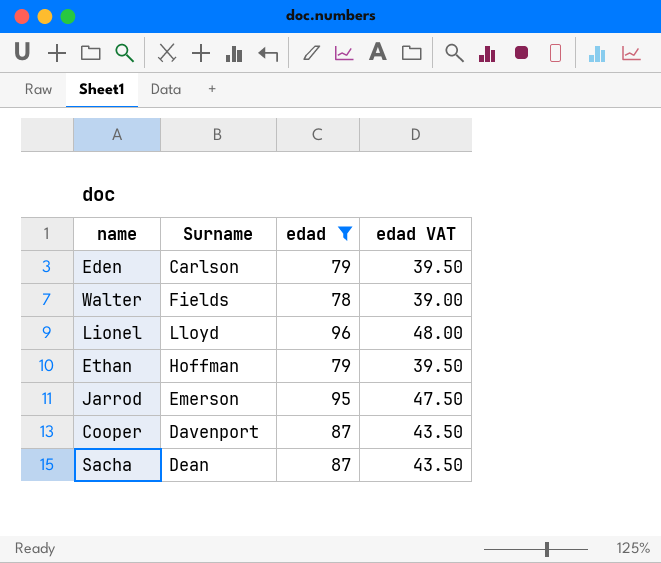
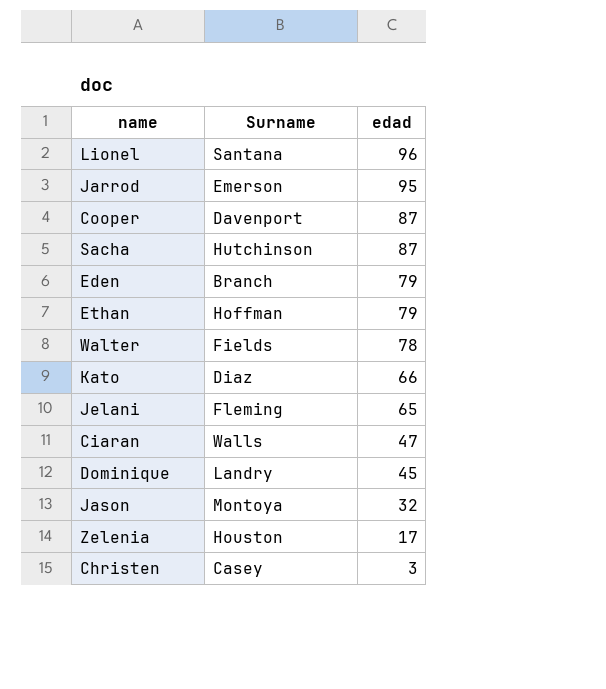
filter: edad >= 78 -> none
row order: none -> edad descending
column edad VAT | formula: [edad] * 0.5 -> none
Lionel | Surname: Lloyd -> Santana
Sacha | Surname: Dean -> Hutchinson
Eden | Surname: Carlson -> Branch

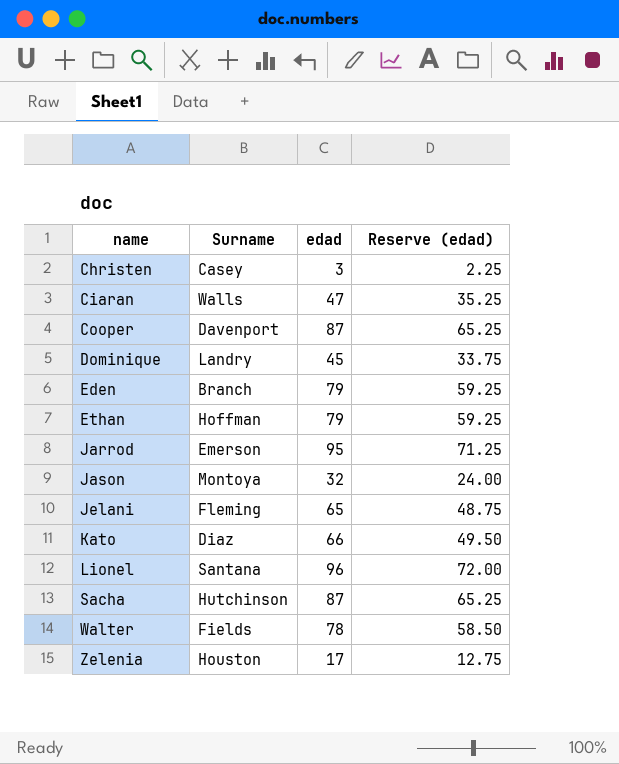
row order: edad descending -> name ascending
column Reserve (edad) | formula: none -> [edad] * 0.75

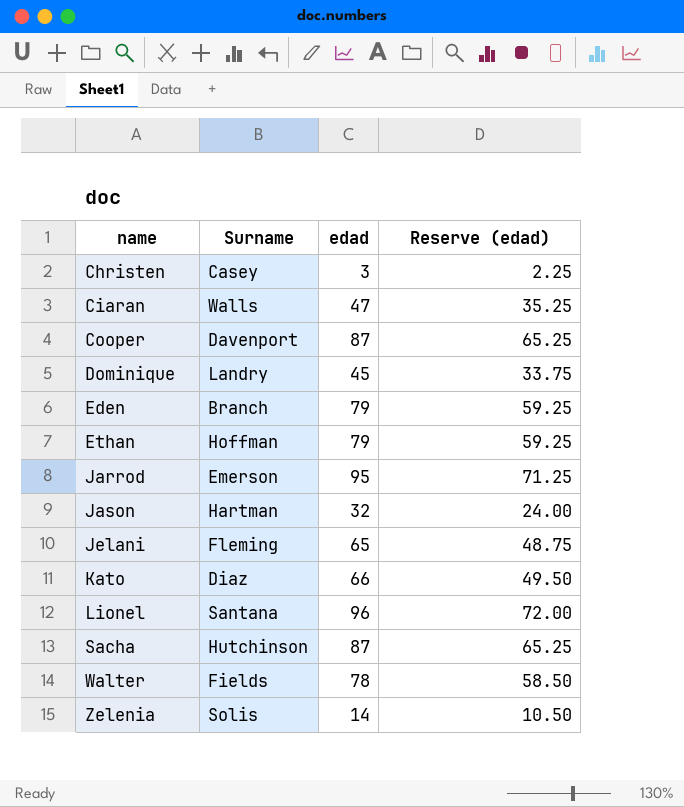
Jason | Surname: Montoya -> Hartman
Zelenia | Surname: Houston -> Solis
Zelenia | edad: 17 -> 14
Zelenia | Reserve (edad): 12.75 -> 10.50

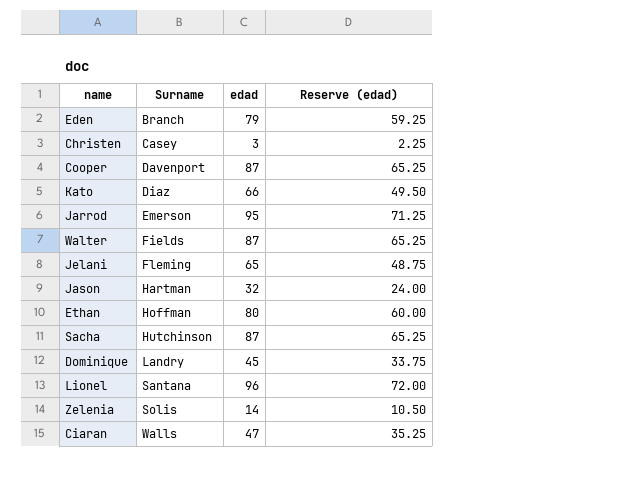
row order: name ascending -> Surname ascending
Walter | edad: 78 -> 87
Walter | Reserve (edad): 58.50 -> 65.25
Ethan | edad: 79 -> 80
Ethan | Reserve (edad): 59.25 -> 60.00

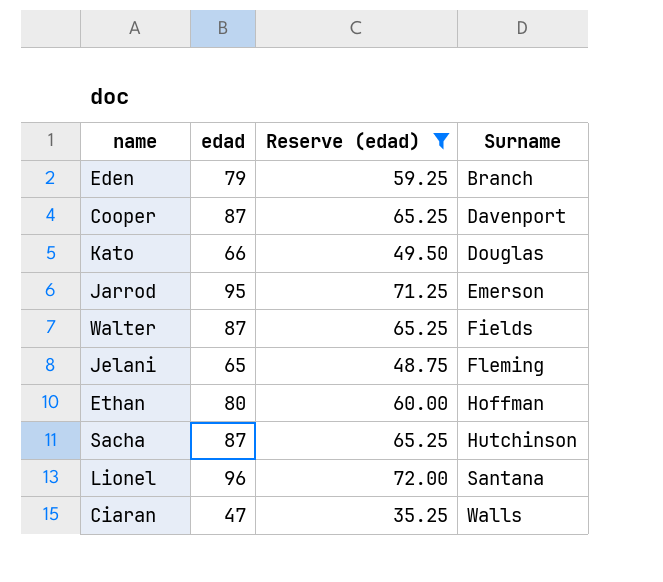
filter: none -> Reserve (edad) >= 35.25
column Surname | position: 2 -> 4
Kato | Surname: Diaz -> Douglas

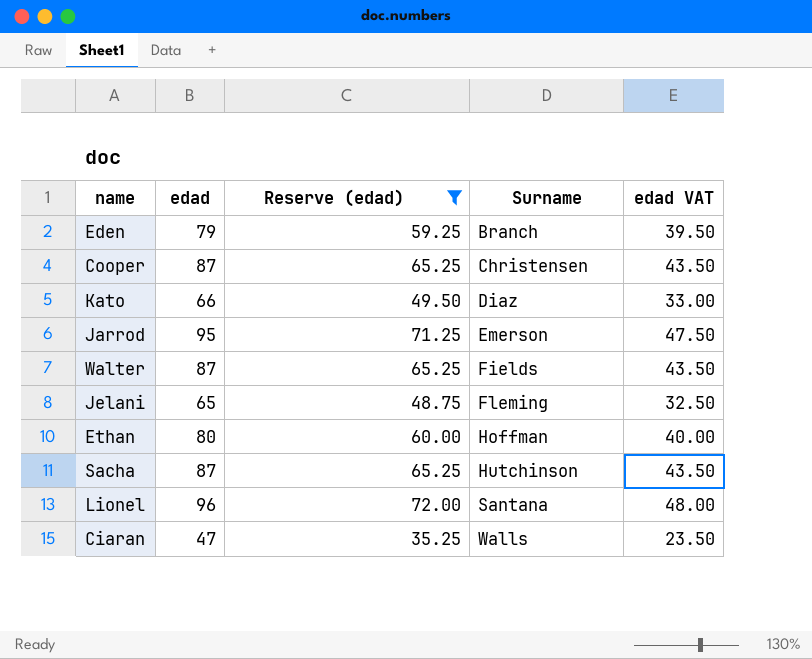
column edad VAT | formula: none -> [edad] * 0.5
Cooper | Surname: Davenport -> Christensen
Kato | Surname: Douglas -> Diaz

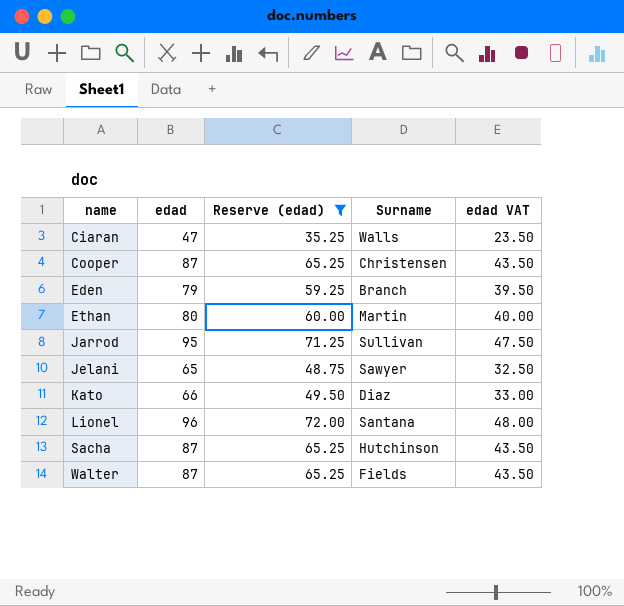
row order: Surname ascending -> name ascending
Ethan | Surname: Hoffman -> Martin
Jarrod | Surname: Emerson -> Sullivan
Jelani | Surname: Fleming -> Sawyer

